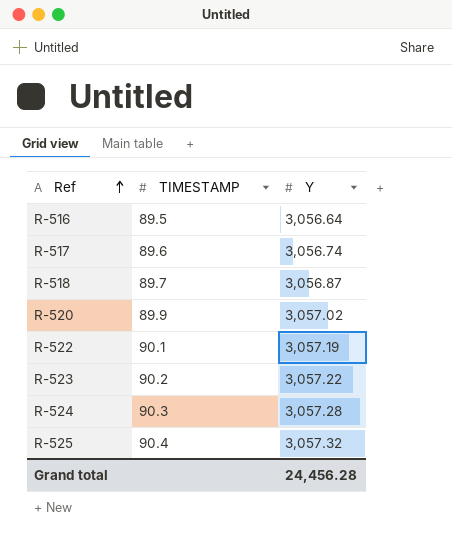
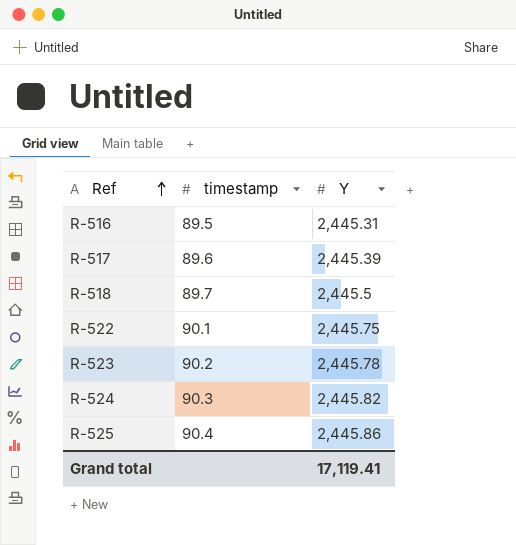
column name: TIMESTAMP -> timestamp
row R-520: 89.9 | 3,057.02 -> none
R-516 | Y: 3,056.64 -> 2,445.31
R-517 | Y: 3,056.74 -> 2,445.39
R-518 | Y: 3,056.87 -> 2,445.5
R-522 | Y: 3,057.19 -> 2,445.75
R-523 | Y: 3,057.22 -> 2,445.78
R-524 | Y: 3,057.28 -> 2,445.82
R-525 | Y: 3,057.32 -> 2,445.86
Grand total | Y: 24,456.28 -> 17,119.41

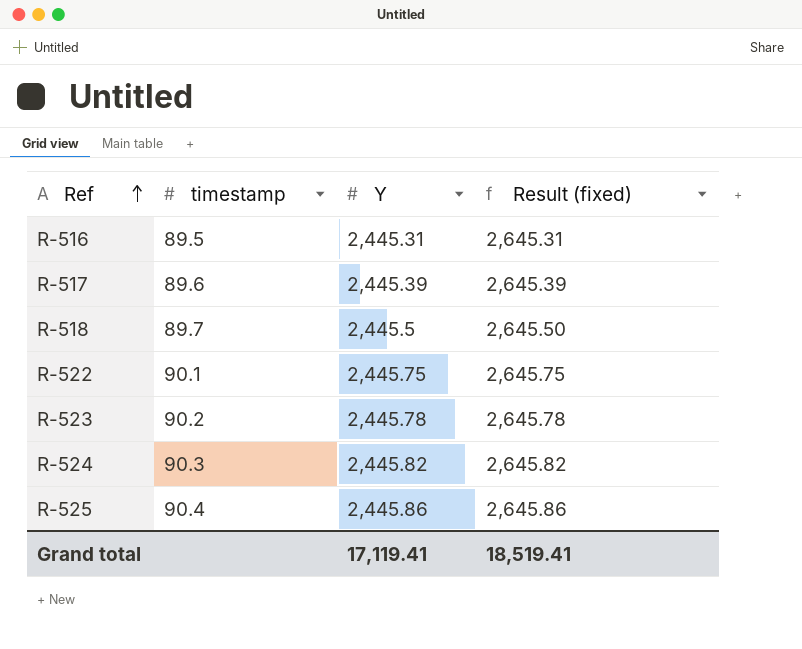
column Result (fixed) | formula: none -> [Y] + 200

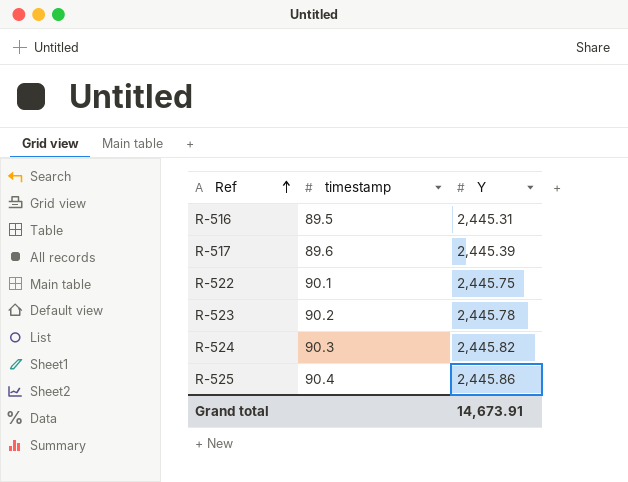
column Result (fixed) | formula: [Y] + 200 -> none
row R-518: 89.7 | 2,445.5 | 2,645.50 -> none
Grand total | Y: 17,119.41 -> 14,673.91

